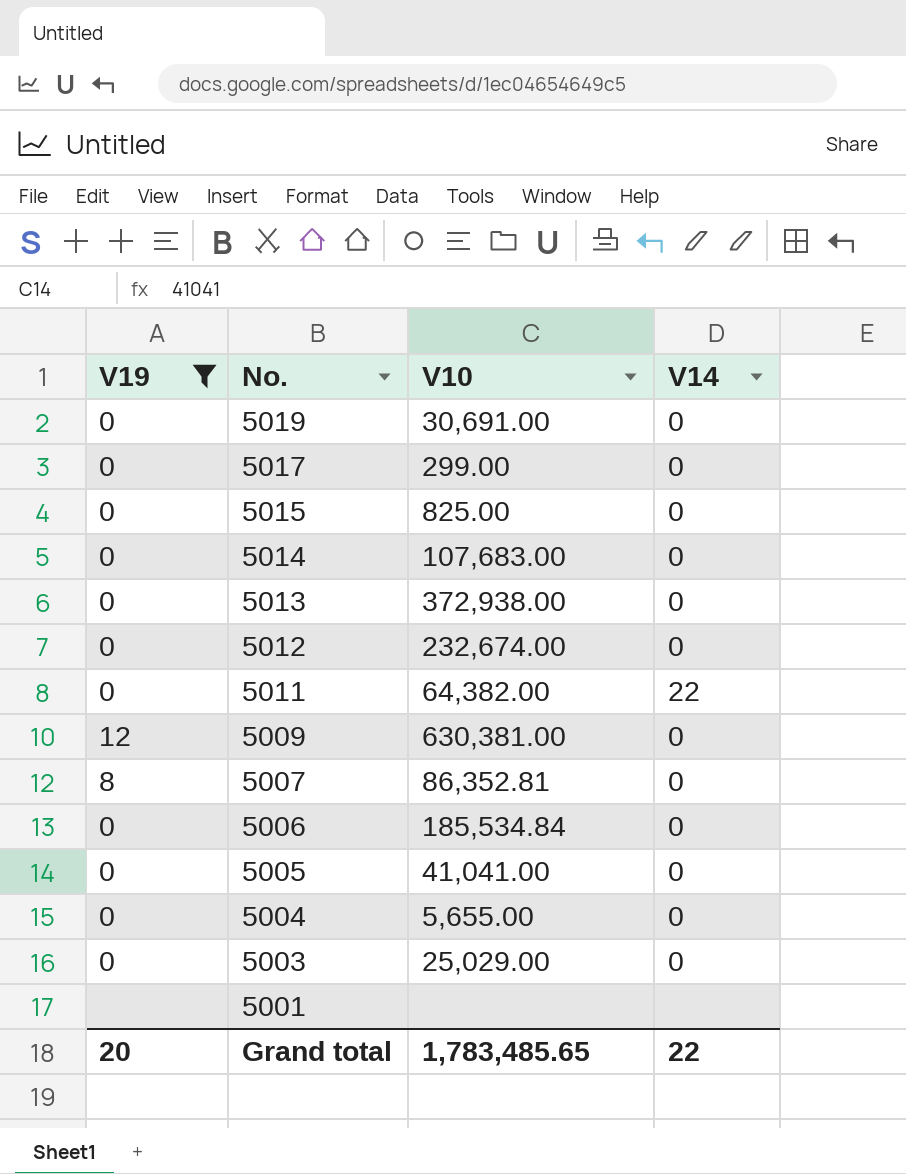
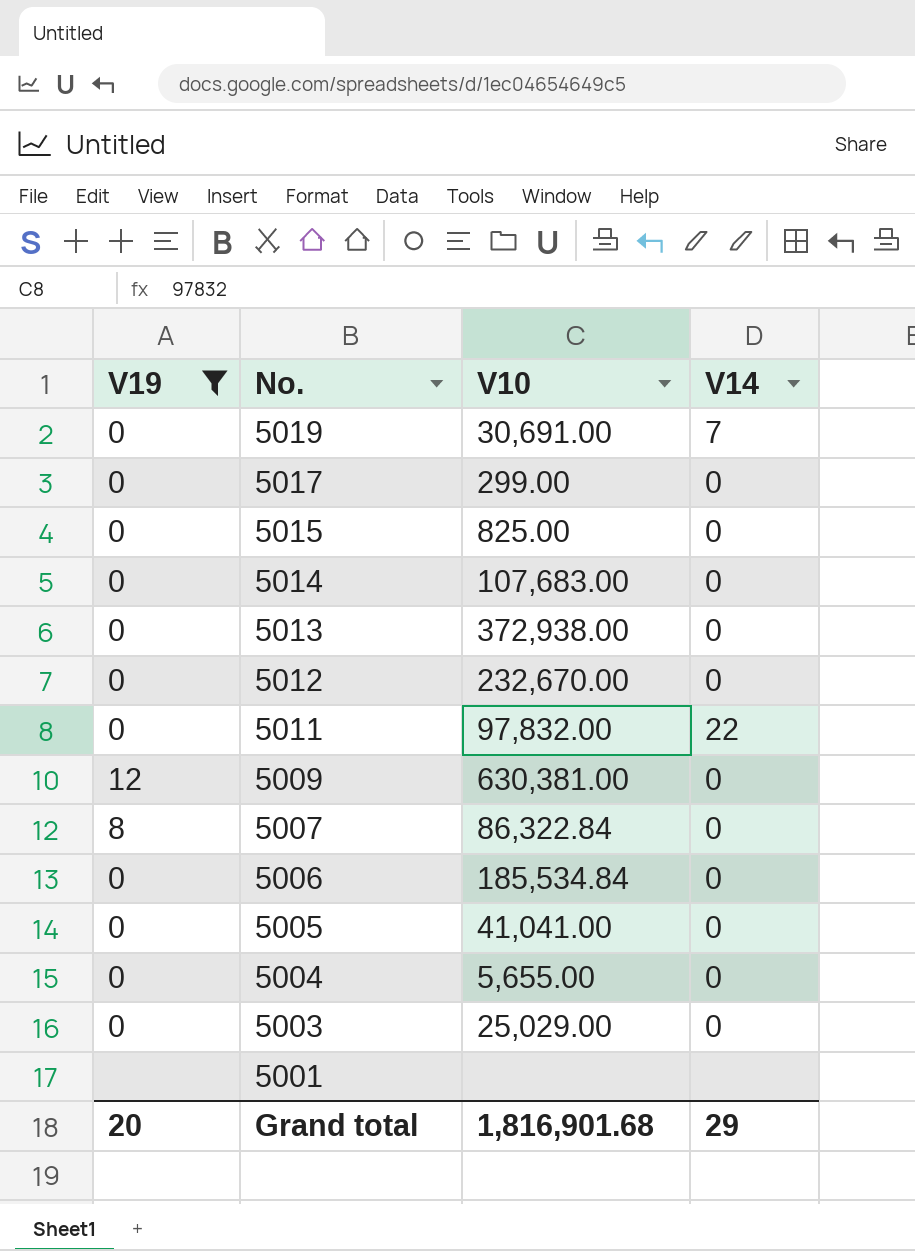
5019 | V14: 0 -> 7
5012 | V10: 232,674.00 -> 232,670.00
5011 | V10: 64,382.00 -> 97,832.00
5007 | V10: 86,352.81 -> 86,322.84
Grand total | V10: 1,783,485.65 -> 1,816,901.68
Grand total | V14: 22 -> 29

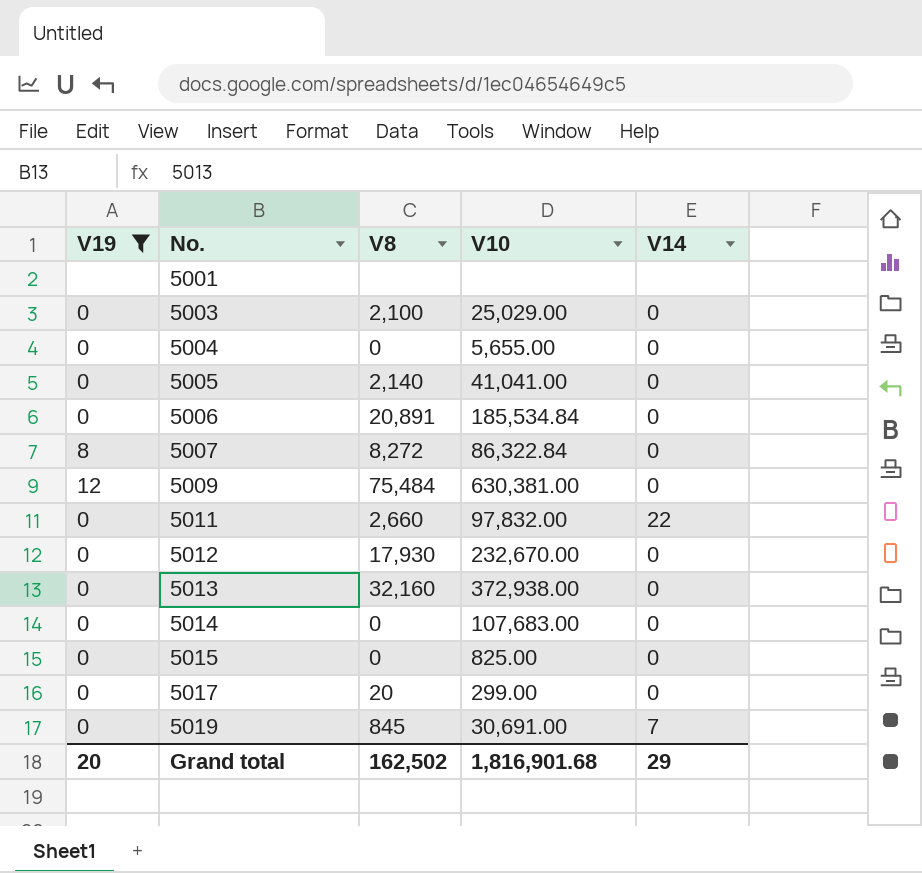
row order: No. descending -> No. ascending
column V8 | position: none -> 3

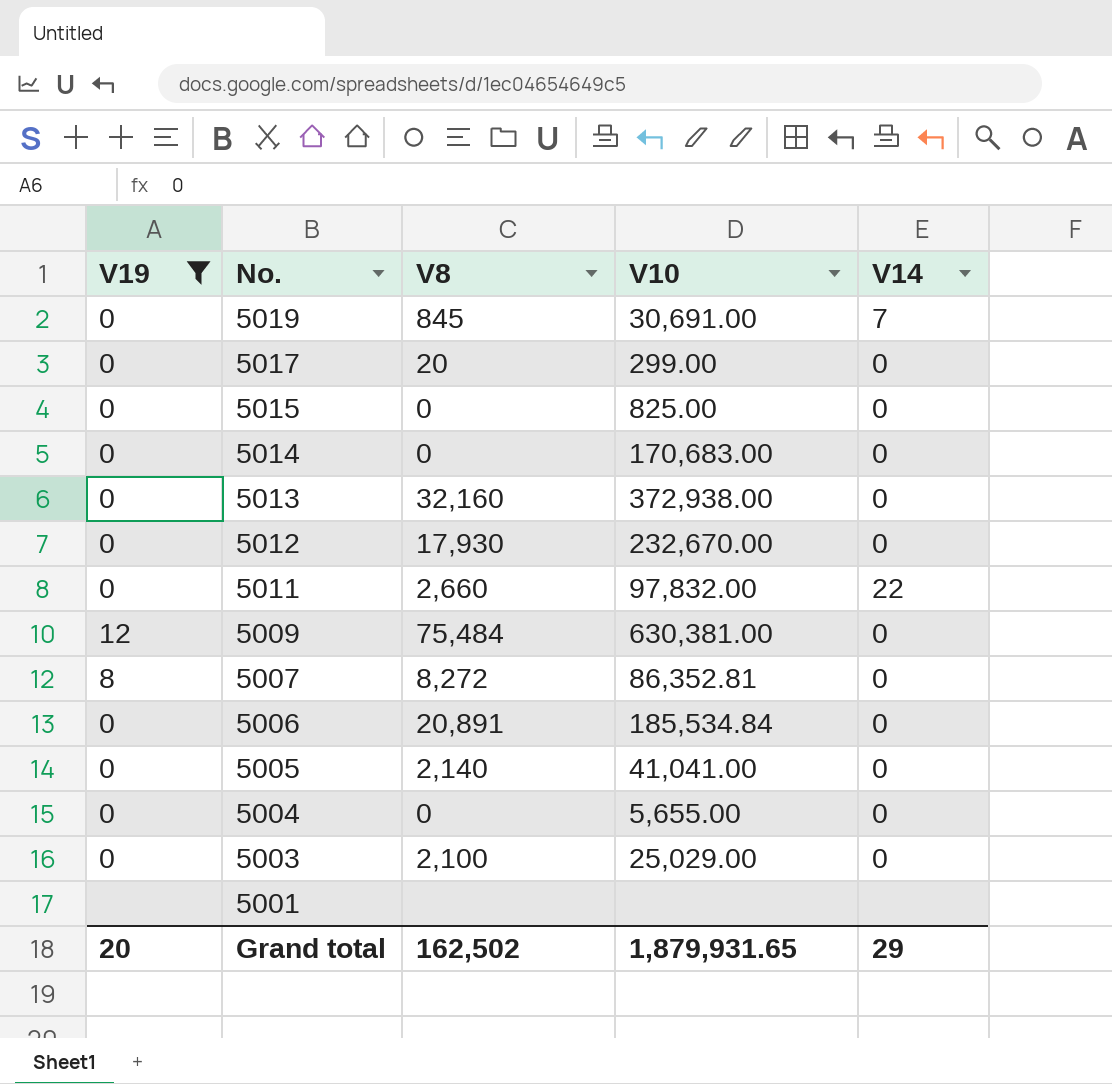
row order: No. ascending -> No. descending
5014 | V10: 107,683.00 -> 170,683.00
5007 | V10: 86,322.84 -> 86,352.81
Grand total | V10: 1,816,901.68 -> 1,879,931.65

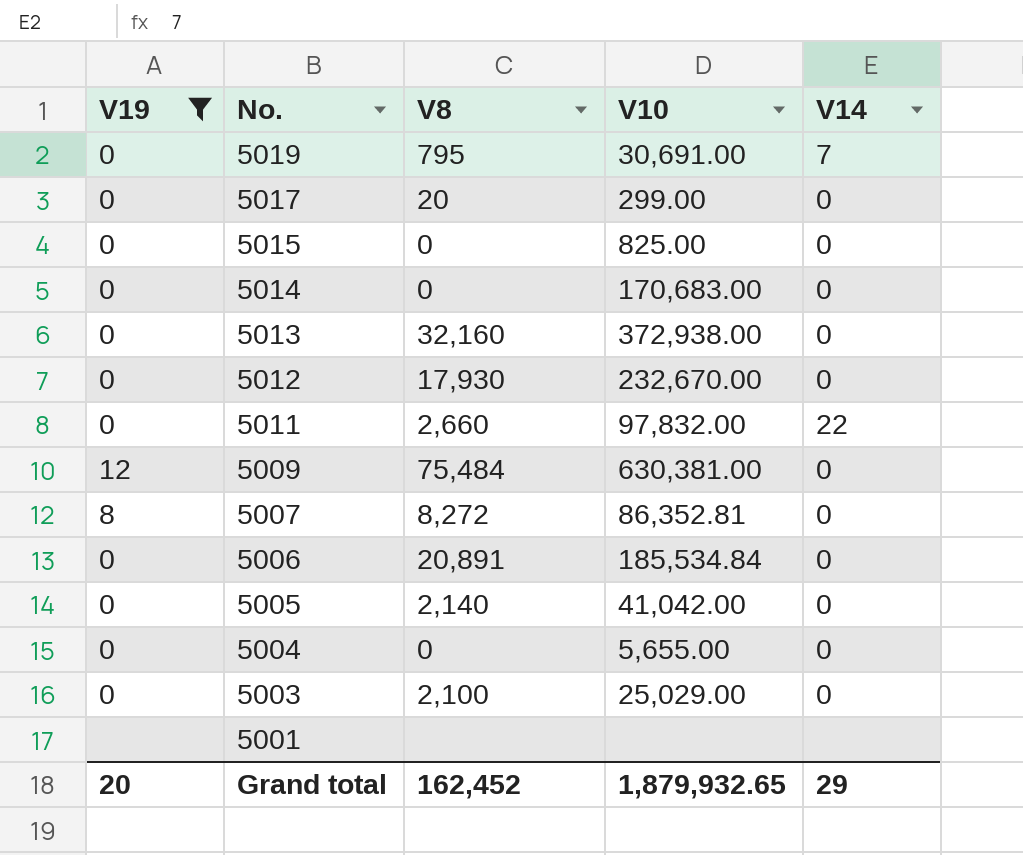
5019 | V8: 845 -> 795
5005 | V10: 41,041.00 -> 41,042.00
Grand total | V8: 162,502 -> 162,452
Grand total | V10: 1,879,931.65 -> 1,879,932.65

